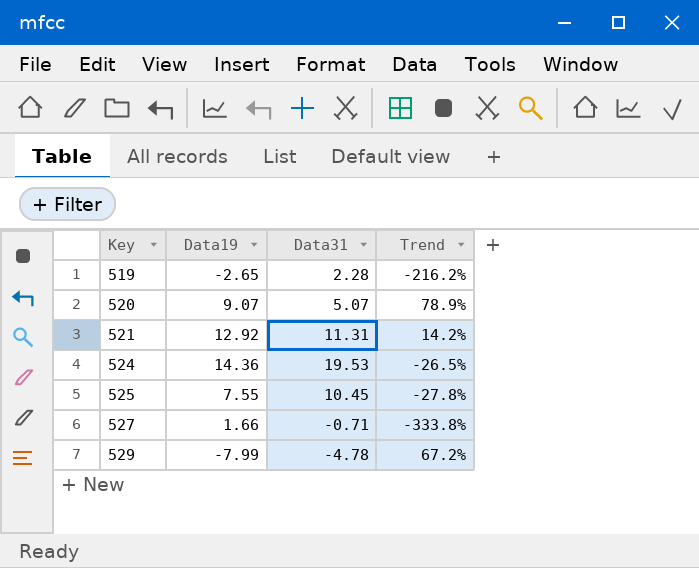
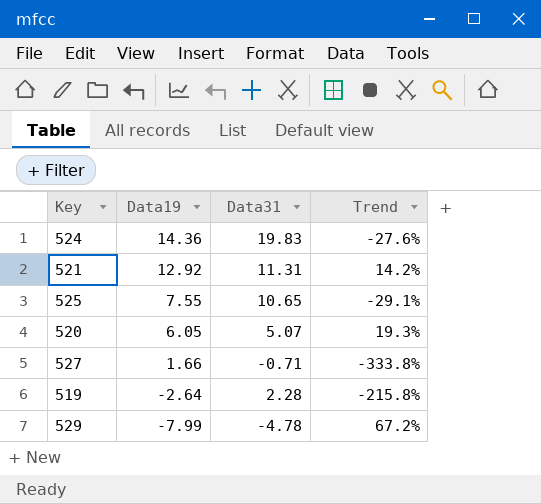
row order: Key ascending -> Data19 descending
524 | Data31: 19.53 -> 19.83
524 | Trend: -26.5% -> -27.6%
525 | Data31: 10.45 -> 10.65
525 | Trend: -27.8% -> -29.1%
520 | Data19: 9.07 -> 6.05
520 | Trend: 78.9% -> 19.3%
519 | Data19: -2.65 -> -2.64
519 | Trend: -216.2% -> -215.8%

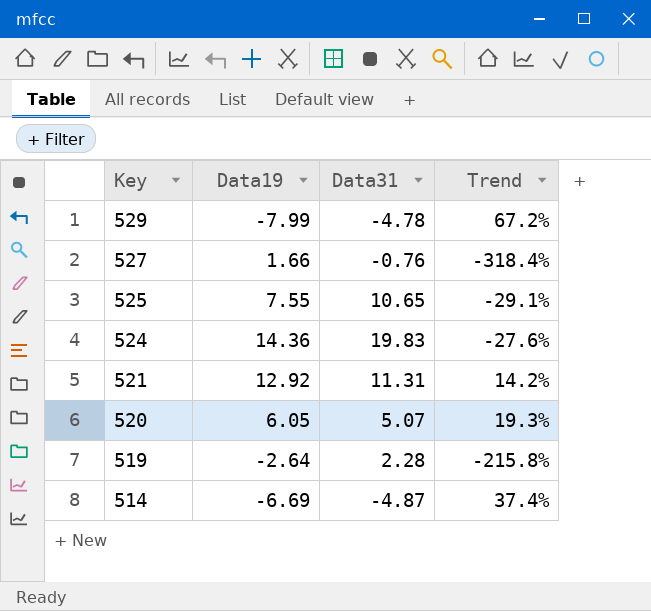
row order: Data19 descending -> Key descending
527 | Data31: -0.71 -> -0.76
527 | Trend: -333.8% -> -318.4%
row 514: none -> -6.69 | -4.87 | 37.4%

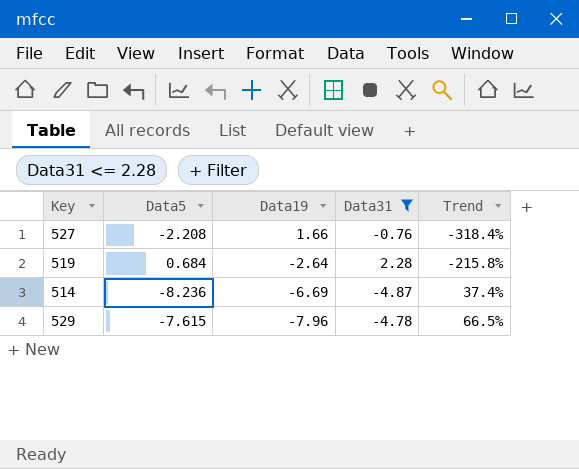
filter: none -> Data31 <= 2.28
row order: Key descending -> Data19 descending
column Data5 | position: none -> 2
529 | Data19: -7.99 -> -7.96
529 | Trend: 67.2% -> 66.5%

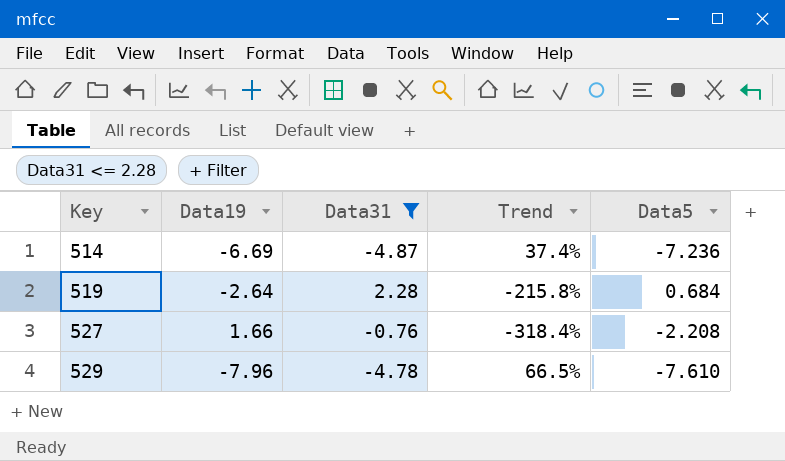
row order: Data19 descending -> Key ascending
column Data5 | position: 2 -> 5
514 | Data5: -8.236 -> -7.236
529 | Data5: -7.615 -> -7.610

